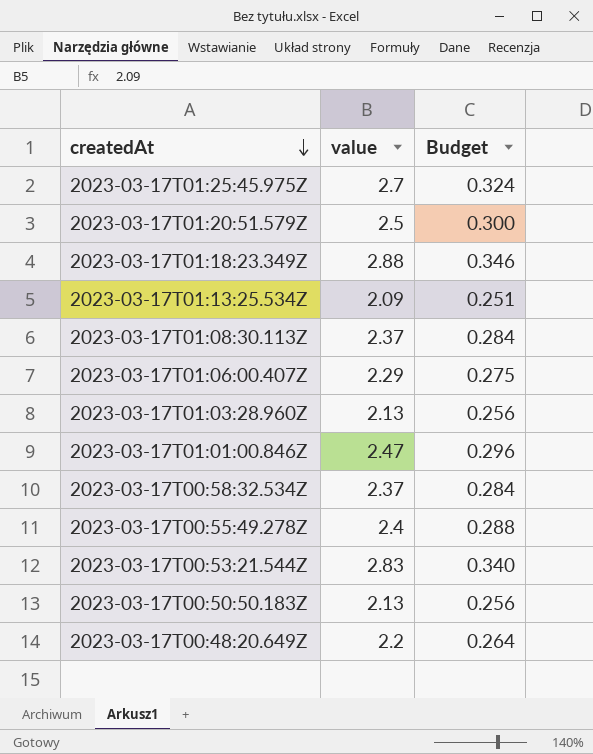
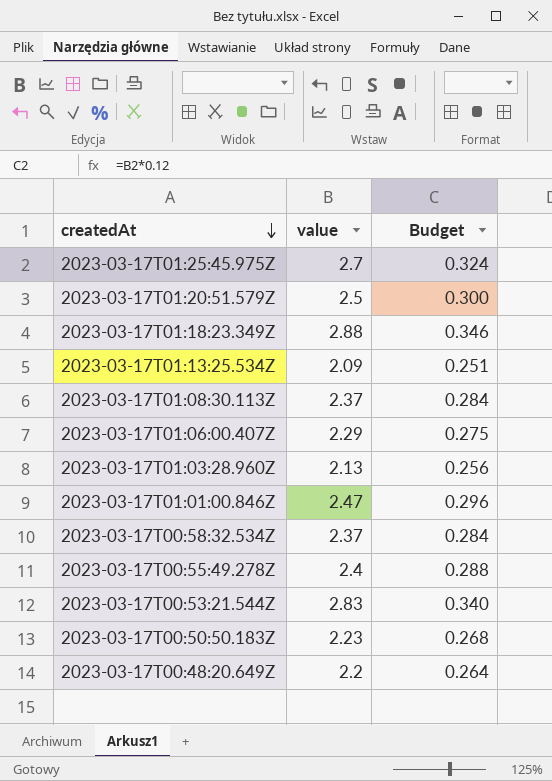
2023-03-17T00:50:50.183Z | value: 2.13 -> 2.23
2023-03-17T00:50:50.183Z | Budget: 0.256 -> 0.268

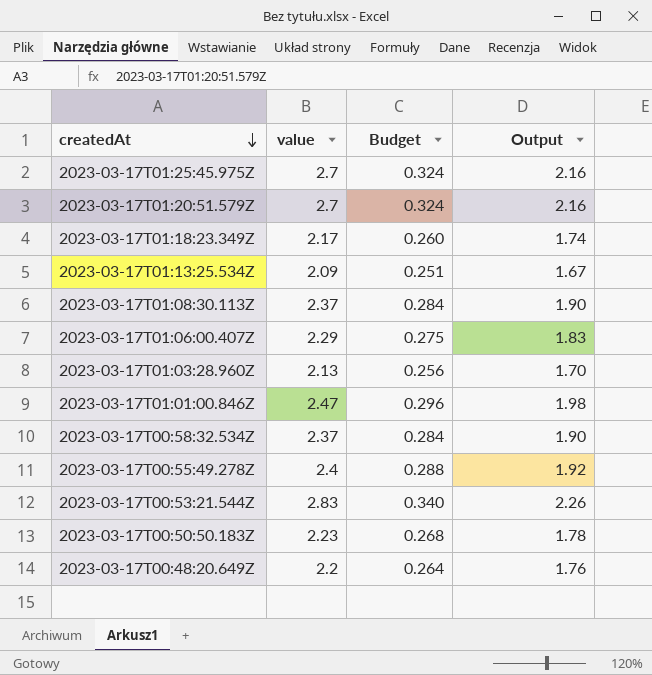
column Output | formula: none -> [value] * 0.8
2023-03-17T01:20:51.579Z | value: 2.5 -> 2.7
2023-03-17T01:20:51.579Z | Budget: 0.300 -> 0.324
2023-03-17T01:18:23.349Z | value: 2.88 -> 2.17
2023-03-17T01:18:23.349Z | Budget: 0.346 -> 0.260

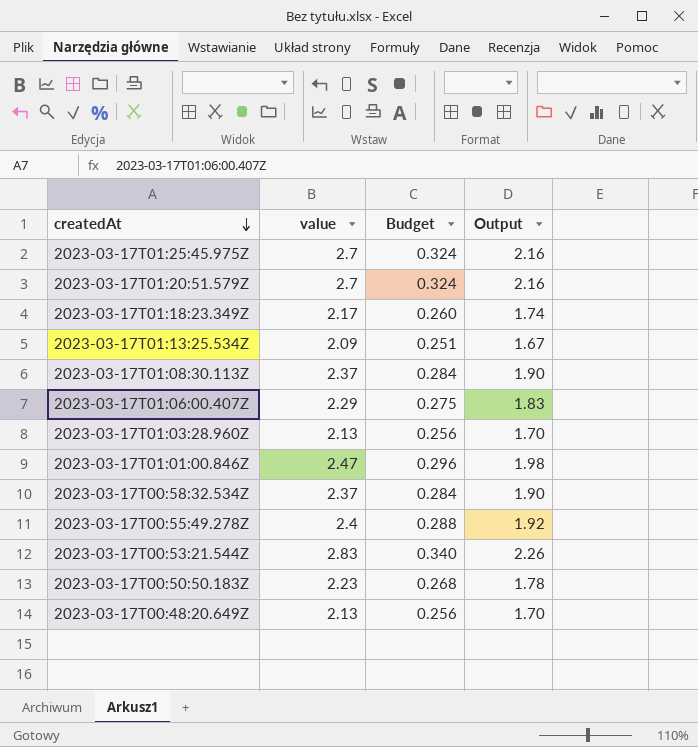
2023-03-17T00:48:20.649Z | value: 2.2 -> 2.13
2023-03-17T00:48:20.649Z | Budget: 0.264 -> 0.256
2023-03-17T00:48:20.649Z | Output: 1.76 -> 1.70

